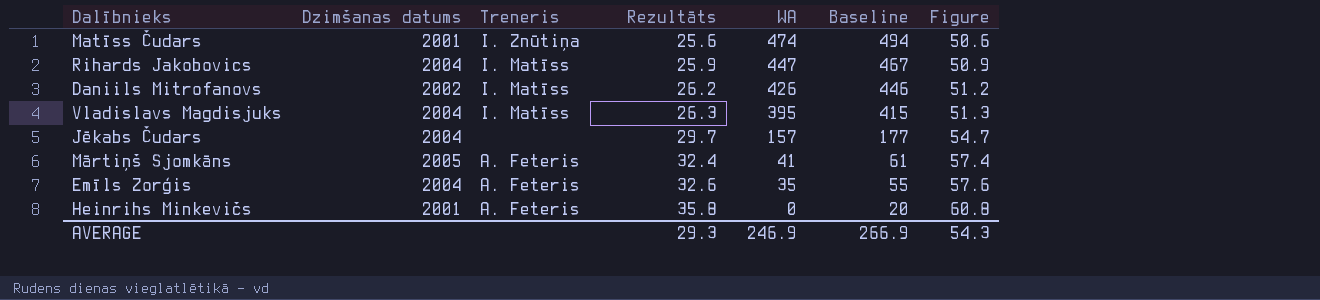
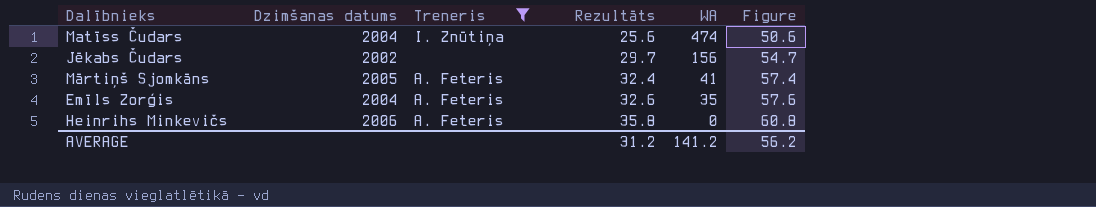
filter: none -> Treneris != I. Matīss
column Baseline | formula: [WA] + 20 -> none
Matīss Čudars | Dzimšanas datums: 2001 -> 2004
Jēkabs Čudars | Dzimšanas datums: 2004 -> 2002
Jēkabs Čudars | WA: 157 -> 156
Heinrihs Minkevičs | Dzimšanas datums: 2001 -> 2006
AVERAGE | Rezultāts: 29.3 -> 31.2
AVERAGE | WA: 246.9 -> 141.2
AVERAGE | Figure: 54.3 -> 56.2

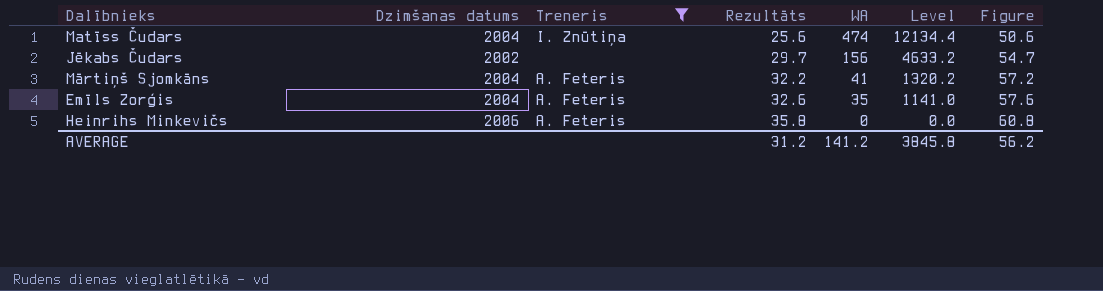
column Level | formula: none -> [Rezultāts] * [WA]
Mārtiņš Sjomkāns | Dzimšanas datums: 2005 -> 2004
Mārtiņš Sjomkāns | Rezultāts: 32.4 -> 32.2
Mārtiņš Sjomkāns | Figure: 57.4 -> 57.2

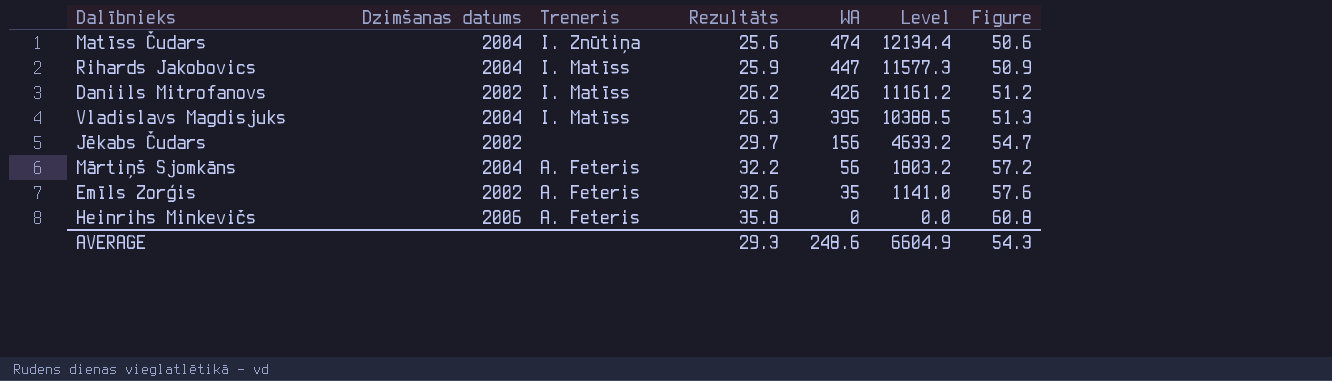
filter: Treneris != I. Matīss -> none
Mārtiņš Sjomkāns | WA: 41 -> 56
Mārtiņš Sjomkāns | Level: 1320.2 -> 1803.2
Emīls Zorģis | Dzimšanas datums: 2004 -> 2002
AVERAGE | Rezultāts: 31.2 -> 29.3
AVERAGE | WA: 141.2 -> 248.6
AVERAGE | Level: 3845.8 -> 6604.9
AVERAGE | Figure: 56.2 -> 54.3

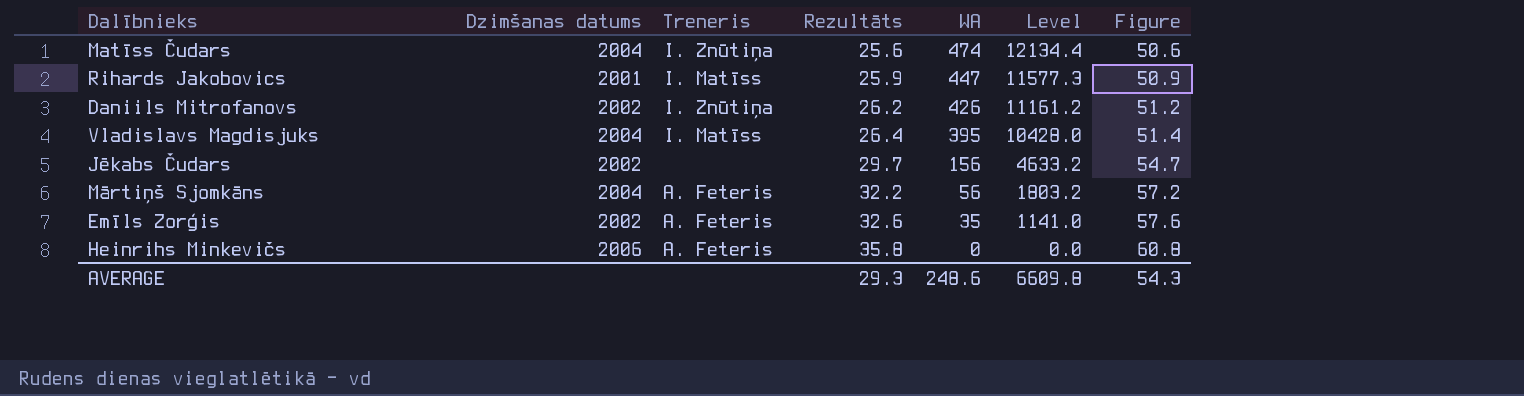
Rihards Jakobovics | Dzimšanas datums: 2004 -> 2001
Daniils Mitrofanovs | Treneris: I. Matīss -> I. Znūtiņa
Vladislavs Magdisjuks | Rezultāts: 26.3 -> 26.4
Vladislavs Magdisjuks | Level: 10388.5 -> 10428.0
Vladislavs Magdisjuks | Figure: 51.3 -> 51.4
AVERAGE | Level: 6604.9 -> 6609.8

